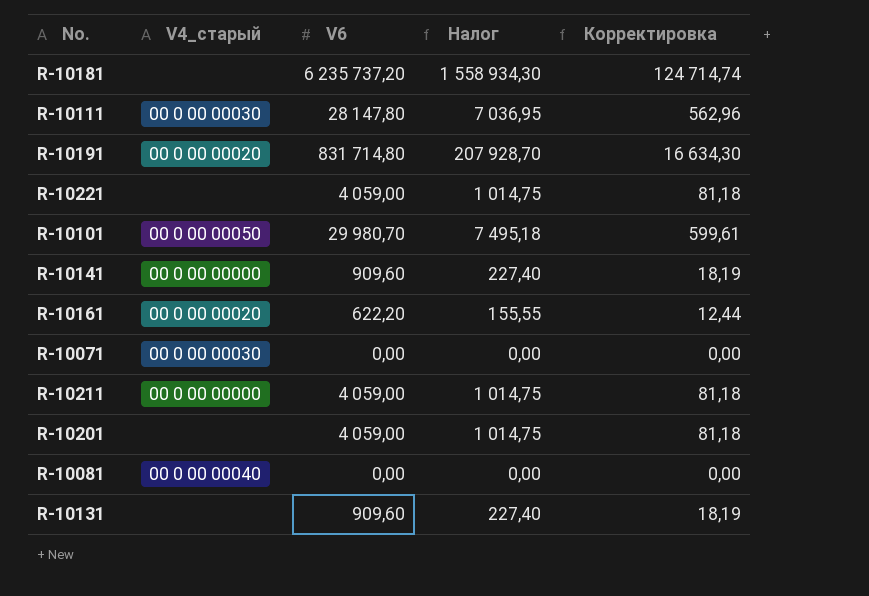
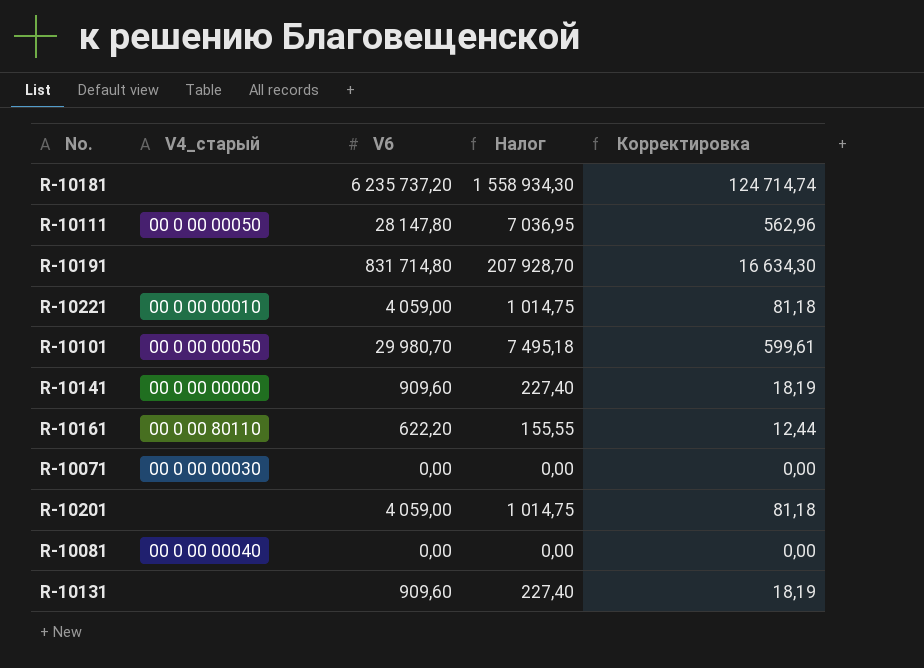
row R-10211: 00 0 00 00000 | 4 059,00 | 1 014,75 | 81,18 -> none
R-10111 | V4_старый: 00 0 00 00030 -> 00 0 00 00050
R-10191 | V4_старый: 00 0 00 00020 -> none
R-10221 | V4_старый: none -> 00 0 00 00010
R-10161 | V4_старый: 00 0 00 00020 -> 00 0 00 80110

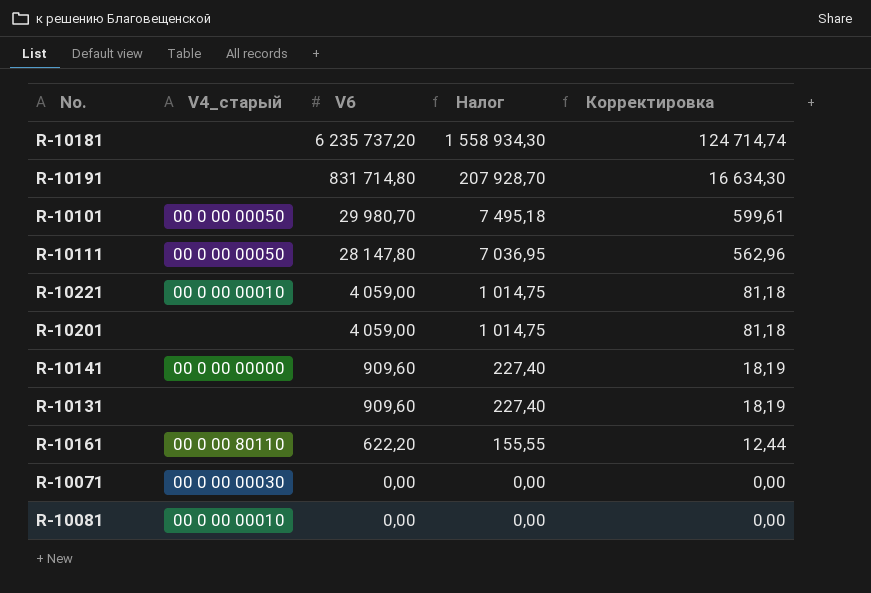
row order: none -> V6 descending
R-10081 | V4_старый: 00 0 00 00040 -> 00 0 00 00010

